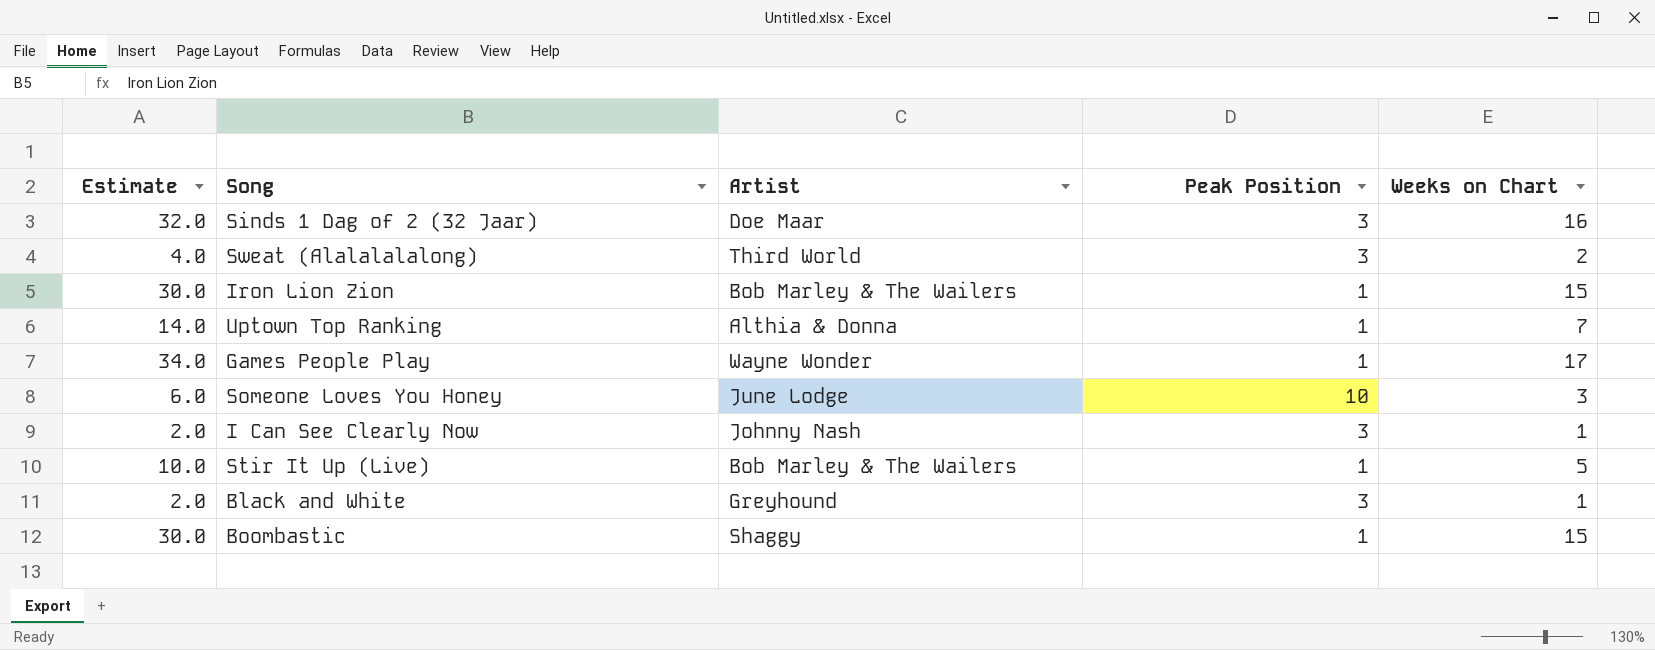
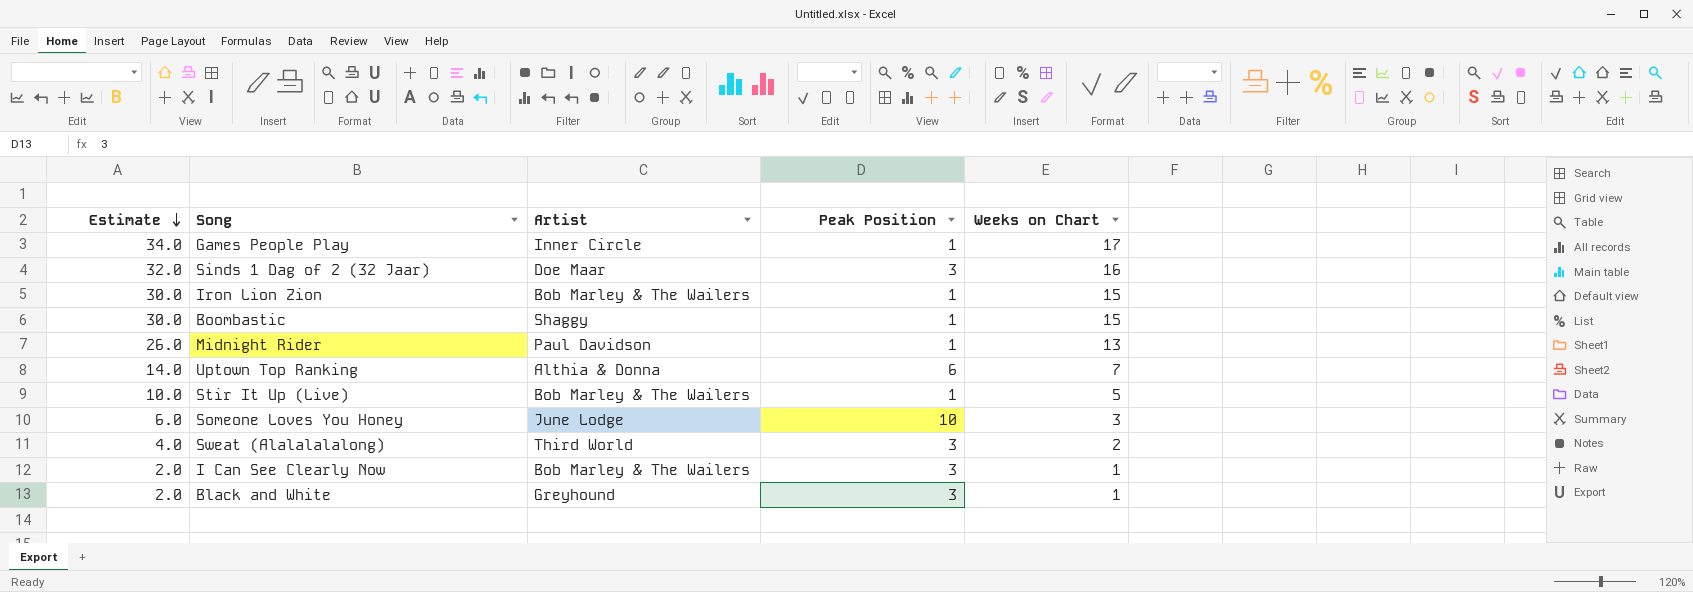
row order: none -> Estimate descending
Games People Play | Artist: Wayne Wonder -> Inner Circle
row Midnight Rider: none -> 26.0 | Paul Davidson | 1 | 13
Uptown Top Ranking | Peak Position: 1 -> 6
I Can See Clearly Now | Artist: Johnny Nash -> Bob Marley & The Wailers

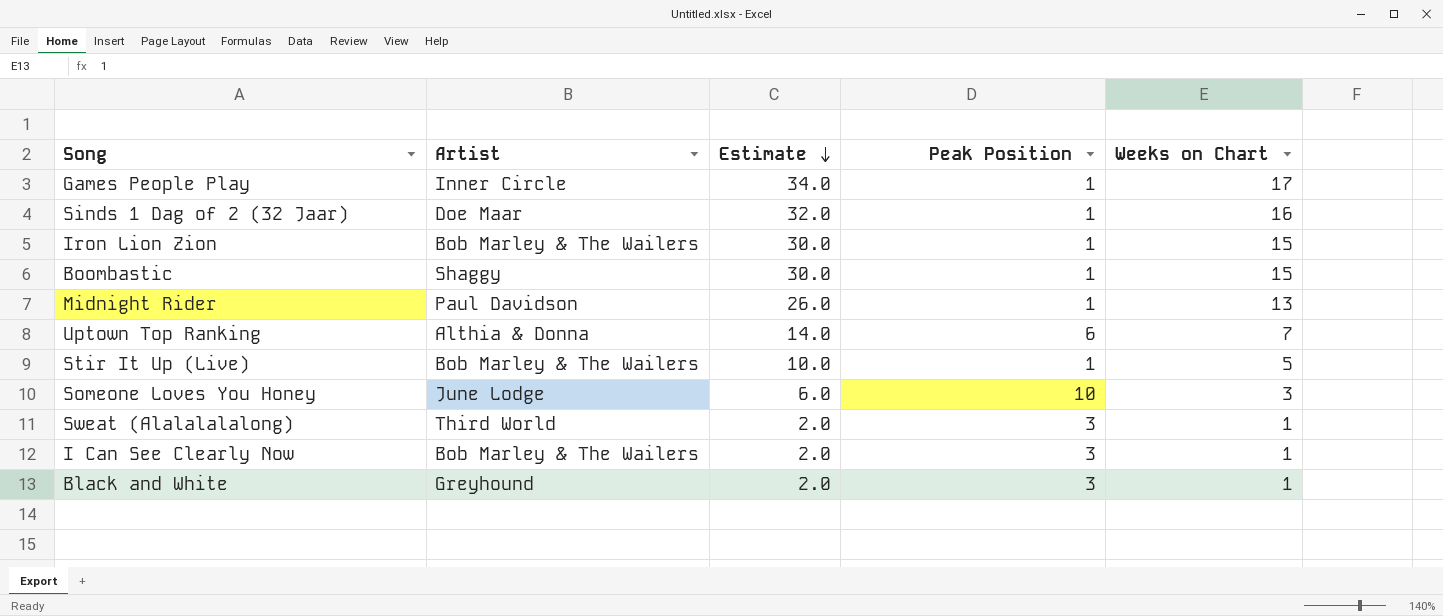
column Estimate | position: 1 -> 3
Sinds 1 Dag of 2 (32 Jaar) | Peak Position: 3 -> 1
Sweat (Alalalalalong) | Estimate: 4.0 -> 2.0
Sweat (Alalalalalong) | Weeks on Chart: 2 -> 1

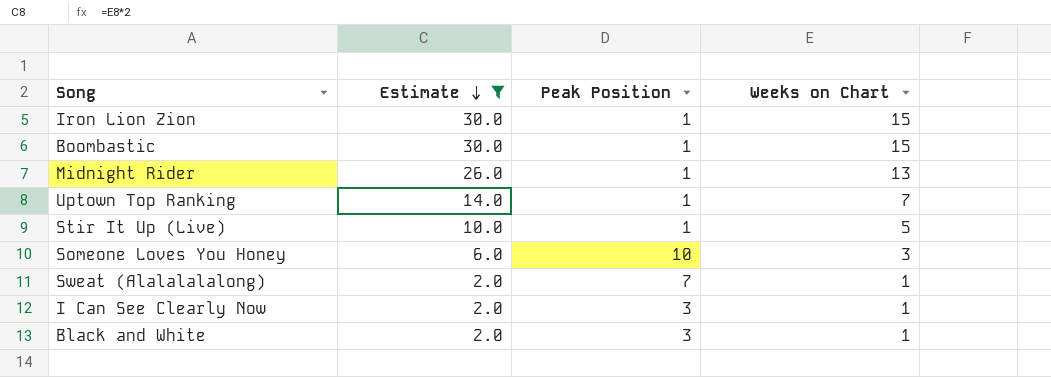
filter: none -> Estimate <= 30.0
column Artist | position: 2 -> none
Uptown Top Ranking | Peak Position: 6 -> 1
Sweat (Alalalalalong) | Peak Position: 3 -> 7

